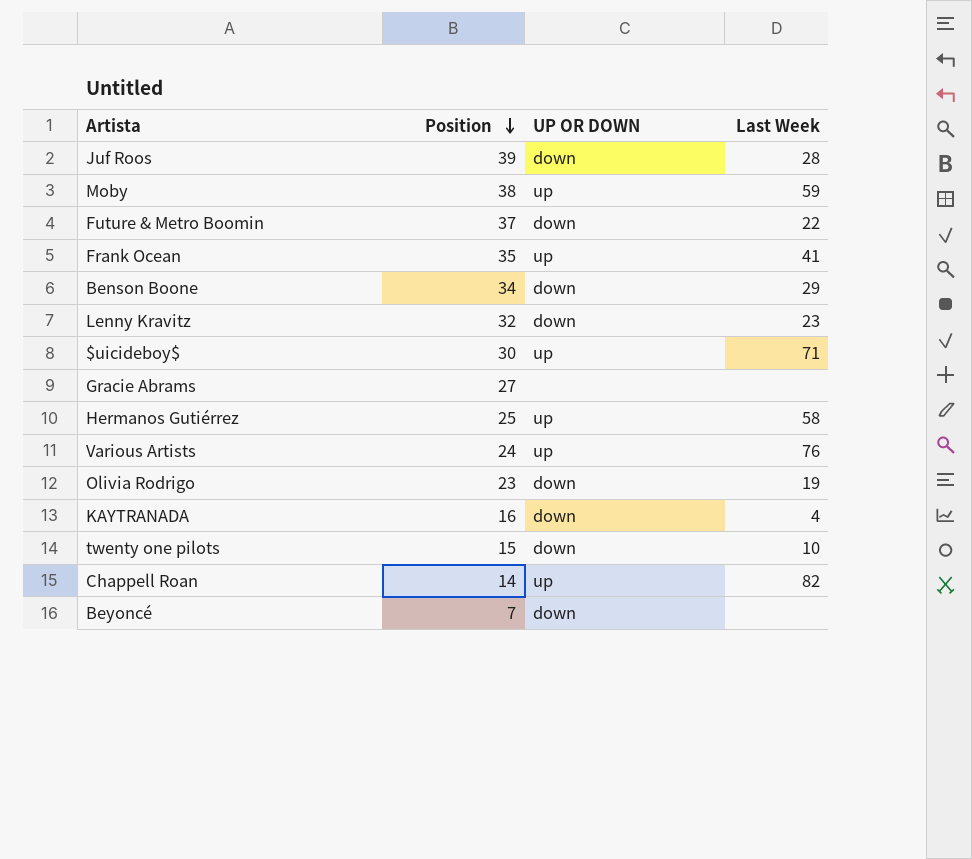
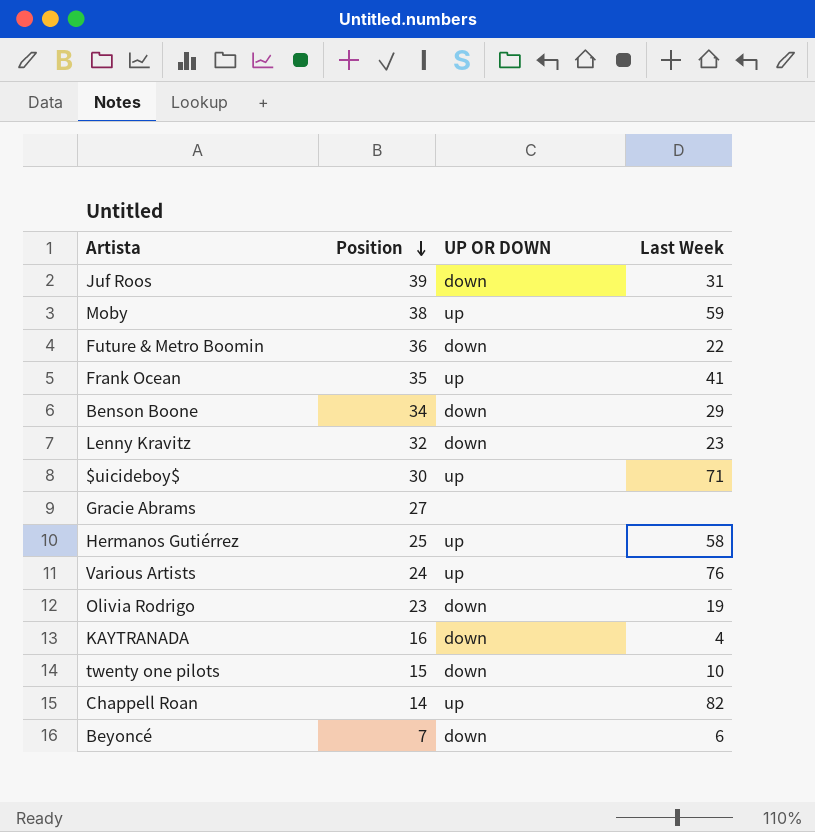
Juf Roos | Last Week: 28 -> 31
Future & Metro Boomin | Position: 37 -> 36
Beyoncé | Last Week: none -> 6

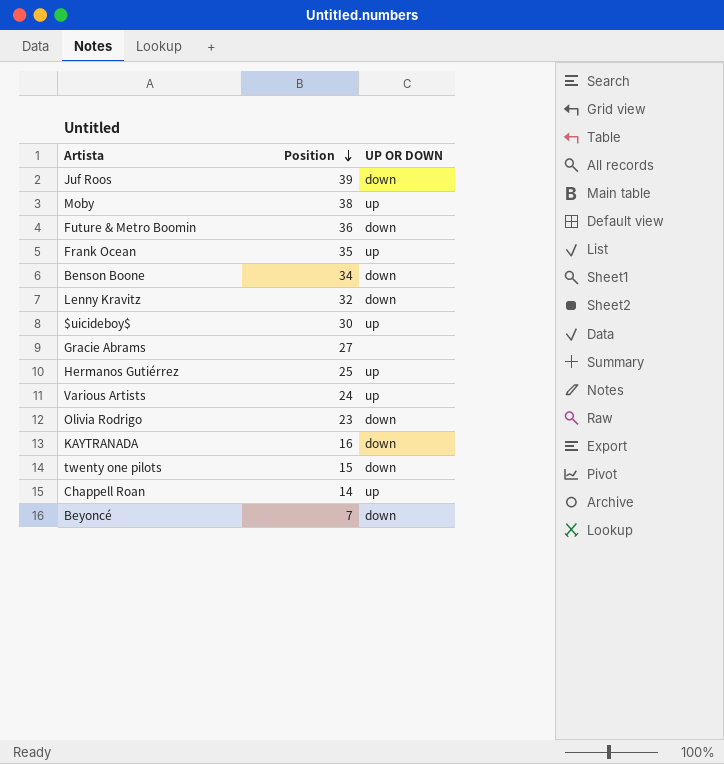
column Last Week | position: 4 -> none

